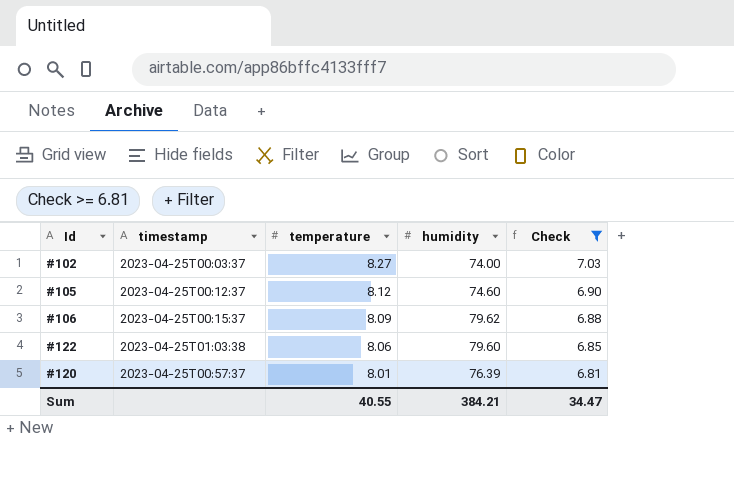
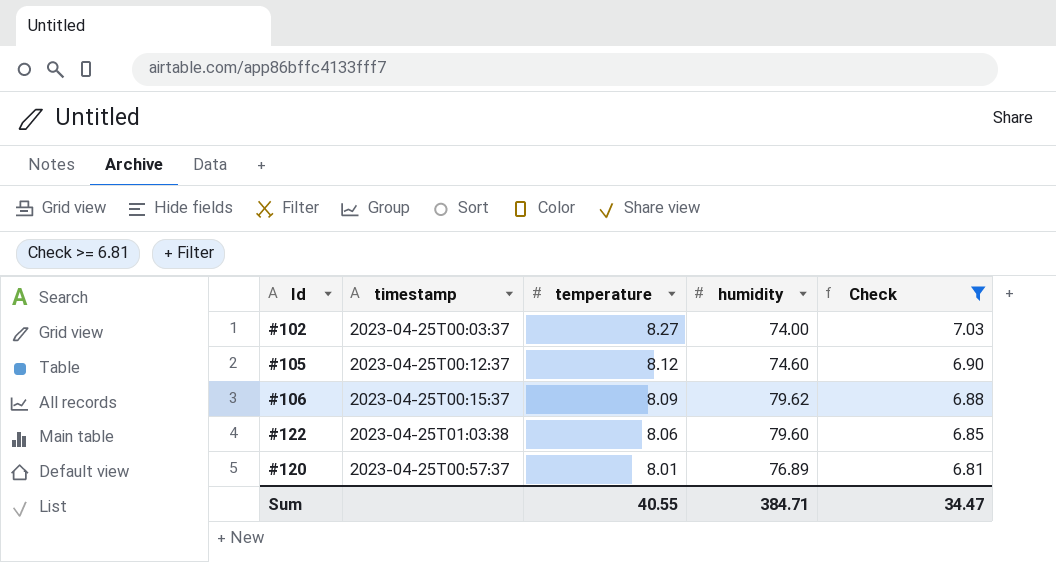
#120 | humidity: 76.39 -> 76.89
Sum | humidity: 384.21 -> 384.71

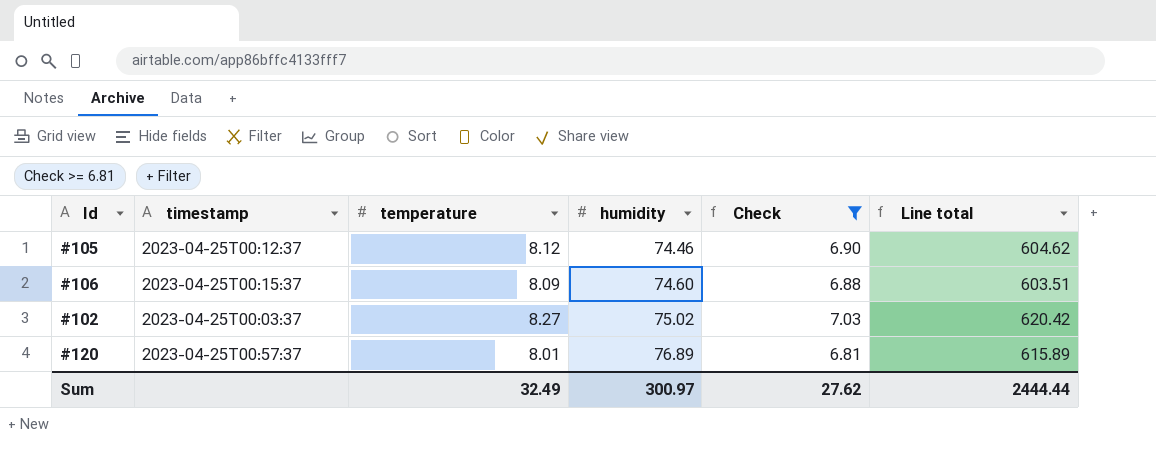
row order: temperature descending -> humidity ascending
column Line total | formula: none -> [temperature] * [humidity]
row #122: 2023-04-25T01:03:38 | 8.06 | 79.60 | 6.85 -> none
#105 | humidity: 74.60 -> 74.46
#106 | humidity: 79.62 -> 74.60
#102 | humidity: 74.00 -> 75.02
Sum | temperature: 40.55 -> 32.49
Sum | humidity: 384.71 -> 300.97
Sum | Check: 34.47 -> 27.62

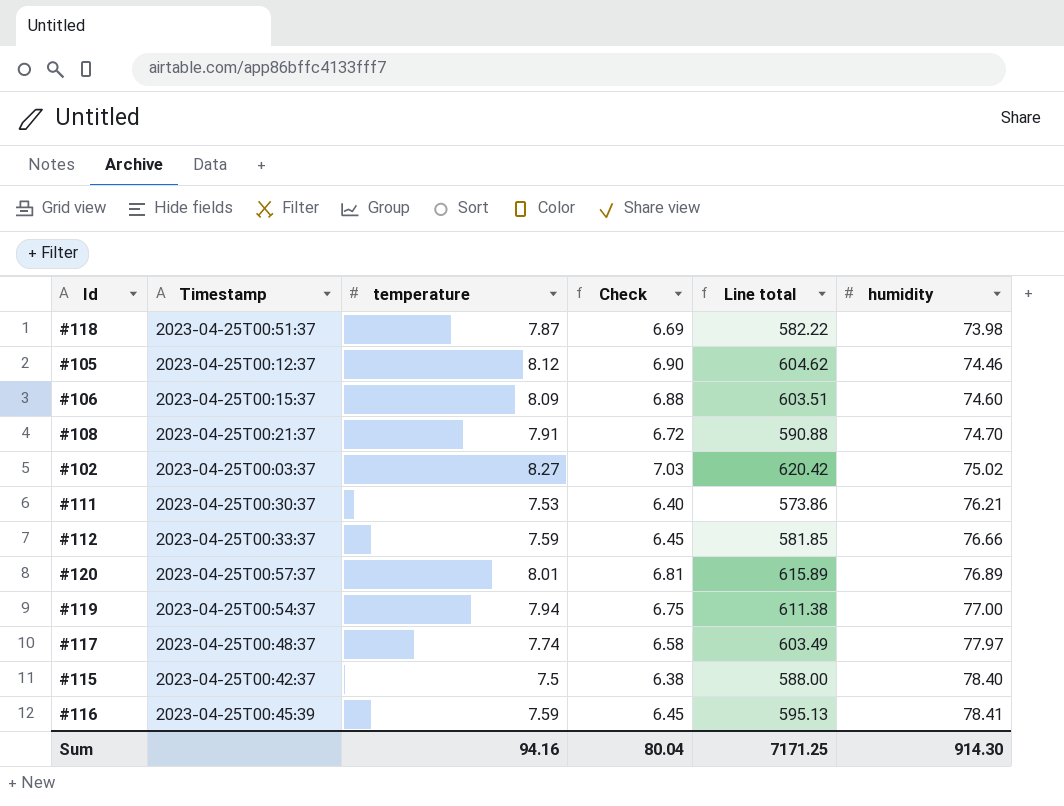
filter: Check >= 6.81 -> none
column name: timestamp -> Timestamp
column humidity | position: 4 -> 6
Sum | temperature: 32.49 -> 94.16
Sum | Check: 27.62 -> 80.04
Sum | Line total: 2444.44 -> 7171.25
Sum | humidity: 300.97 -> 914.30

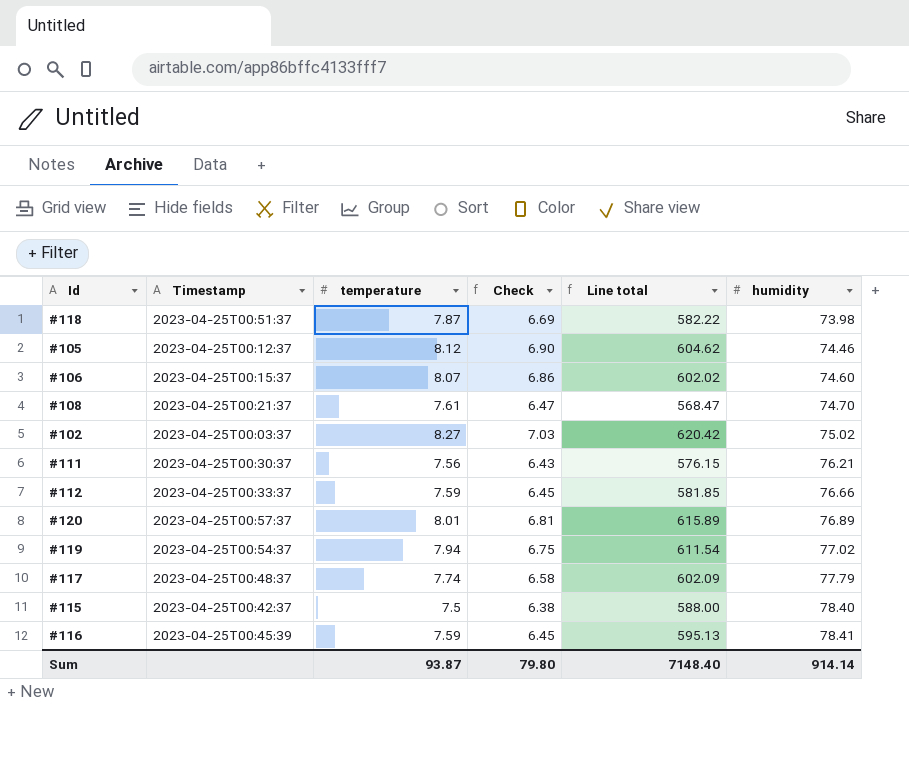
#106 | temperature: 8.09 -> 8.07
#106 | Check: 6.88 -> 6.86
#106 | Line total: 603.51 -> 602.02
#108 | temperature: 7.91 -> 7.61
#108 | Check: 6.72 -> 6.47
#108 | Line total: 590.88 -> 568.47
#111 | temperature: 7.53 -> 7.56
#111 | Check: 6.40 -> 6.43
#111 | Line total: 573.86 -> 576.15
#119 | Line total: 611.38 -> 611.54
#119 | humidity: 77.00 -> 77.02
#117 | Line total: 603.49 -> 602.09
#117 | humidity: 77.97 -> 77.79
Sum | temperature: 94.16 -> 93.87
Sum | Check: 80.04 -> 79.80
Sum | Line total: 7171.25 -> 7148.40
Sum | humidity: 914.30 -> 914.14

